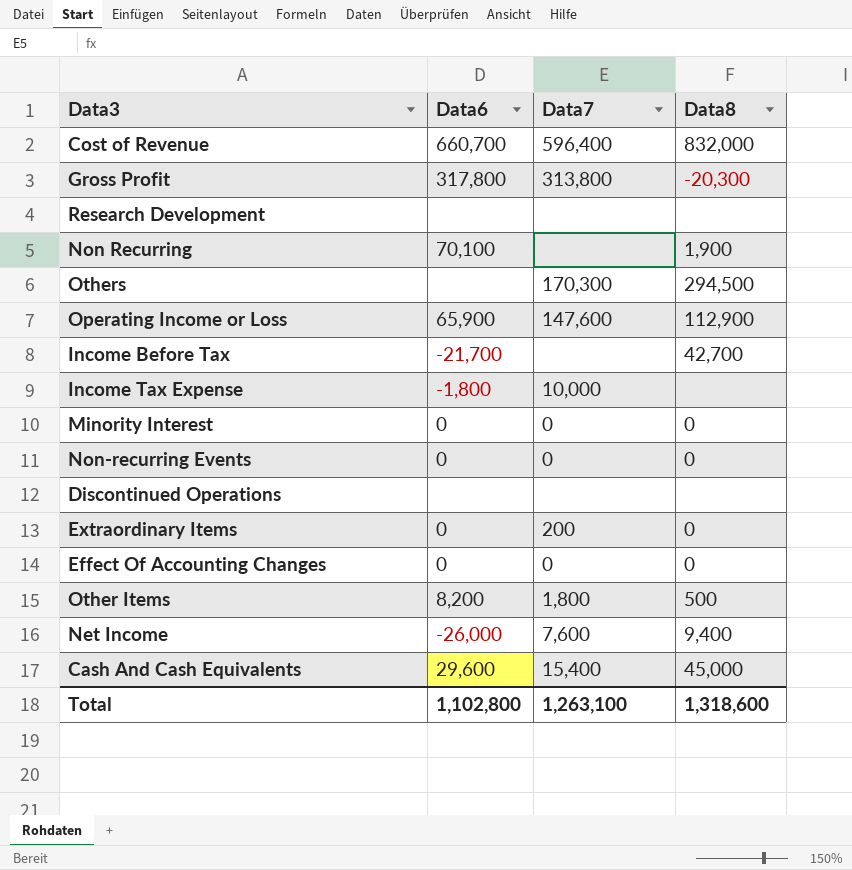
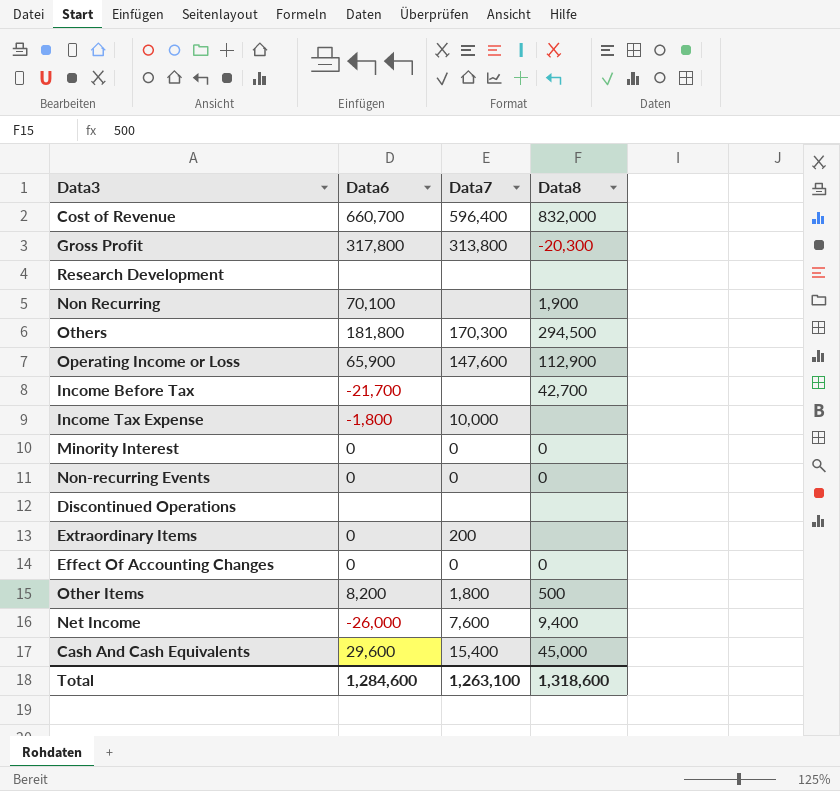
Others | Data6: none -> 181,800
Extraordinary Items | Data8: 0 -> none
Total | Data6: 1,102,800 -> 1,284,600

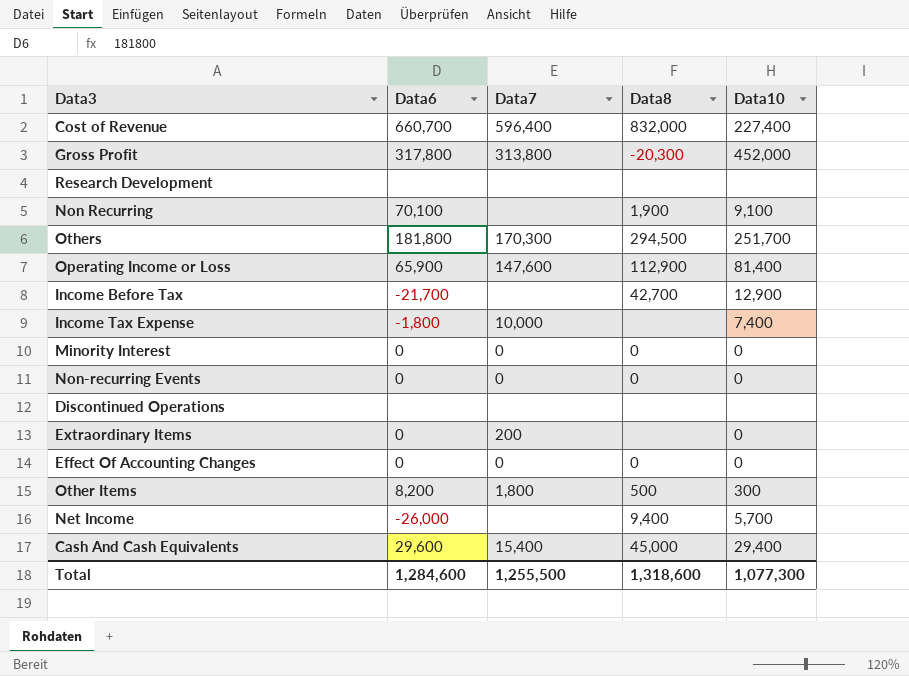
column Data10 | position: none -> 5
Net Income | Data7: 7,600 -> none
Total | Data7: 1,263,100 -> 1,255,500

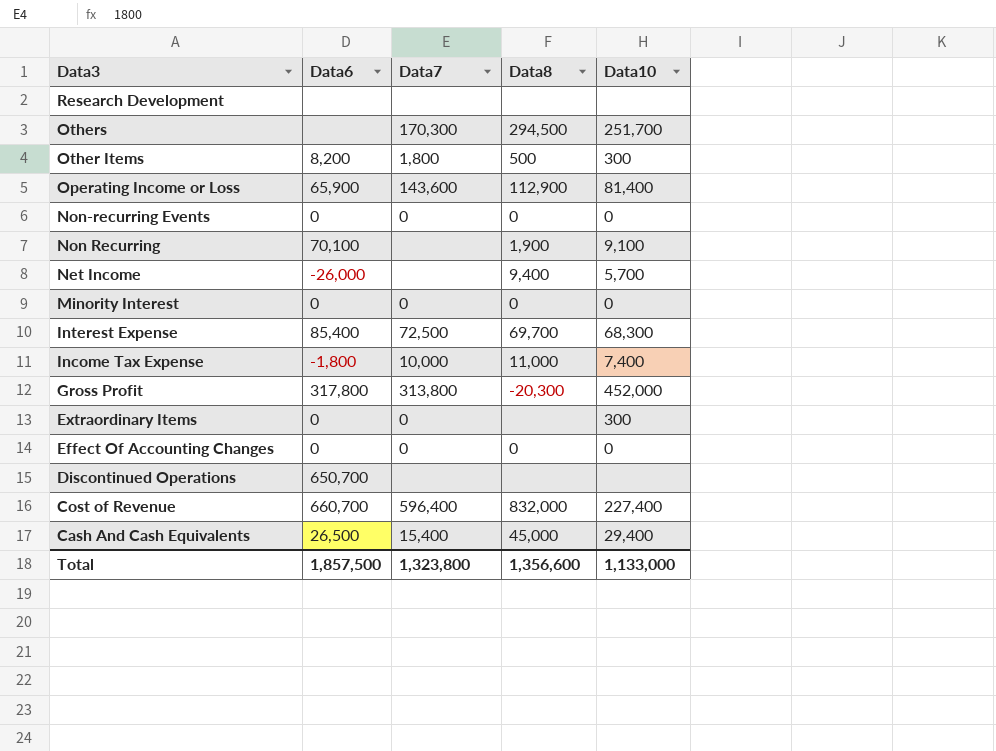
row order: none -> Data3 descending
row Income Before Tax: -21,700 | none | 42,700 | 12,900 -> none
Others | Data6: 181,800 -> none
Operating Income or Loss | Data7: 147,600 -> 143,600
row Interest Expense: none -> 85,400 | 72,500 | 69,700 | 68,300
Income Tax Expense | Data8: none -> 11,000
Extraordinary Items | Data7: 200 -> 0
Extraordinary Items | Data10: 0 -> 300
Discontinued Operations | Data6: none -> 650,700
Cash And Cash Equivalents | Data6: 29,600 -> 26,500
Total | Data6: 1,284,600 -> 1,857,500
Total | Data7: 1,255,500 -> 1,323,800
Total | Data8: 1,318,600 -> 1,356,600
Total | Data10: 1,077,300 -> 1,133,000

